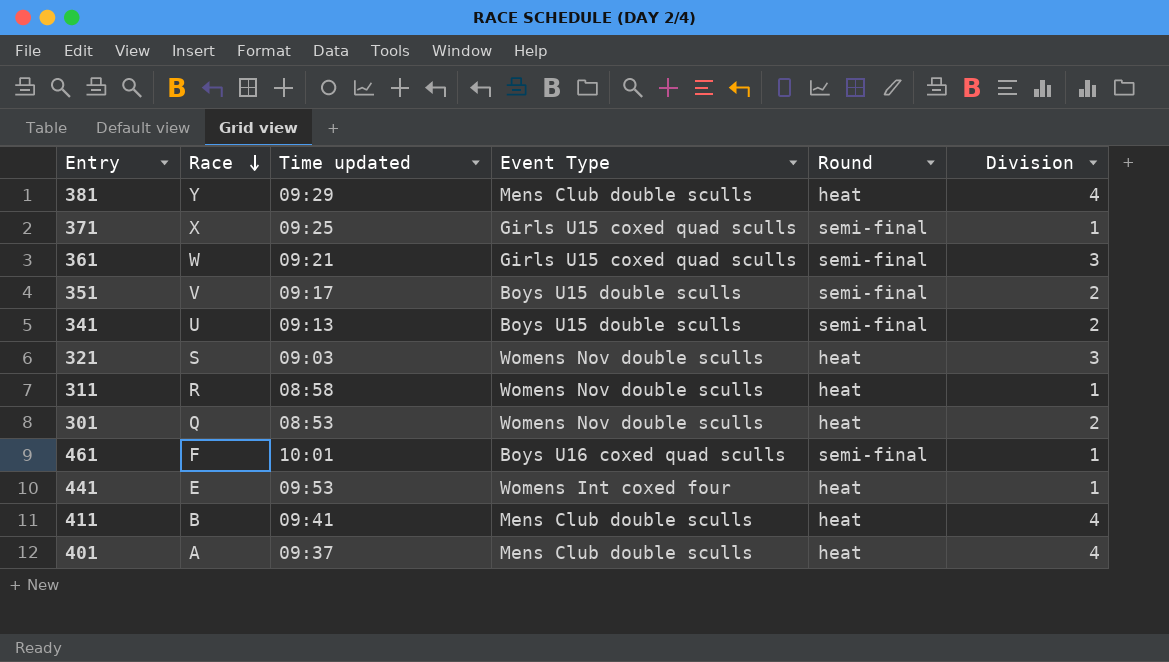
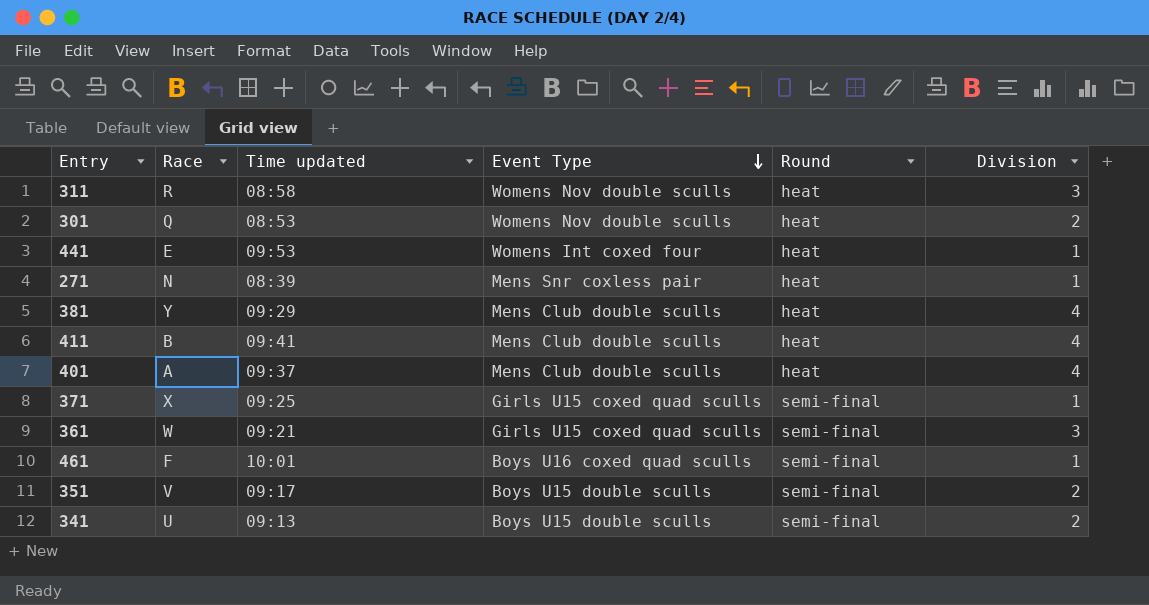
row order: Race descending -> Event Type descending
row 321: S | 09:03 | Womens Nov double sculls | heat | 3 -> none
311 | Division: 1 -> 3
row 271: none -> N | 08:39 | Mens Snr coxless pair | heat | 1

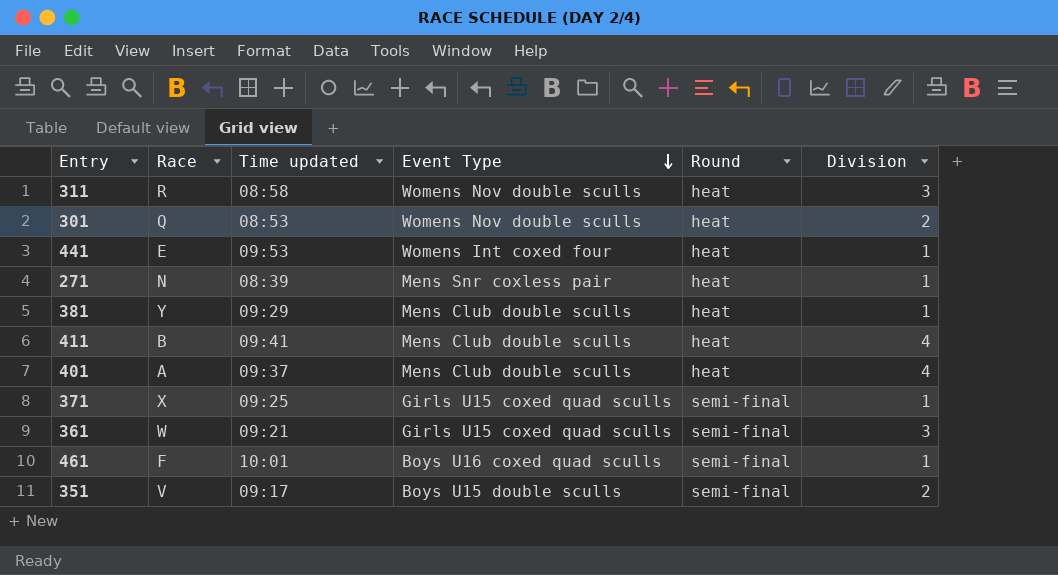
row 341: U | 09:13 | Boys U15 double sculls | semi-final | 2 -> none
381 | Division: 4 -> 1

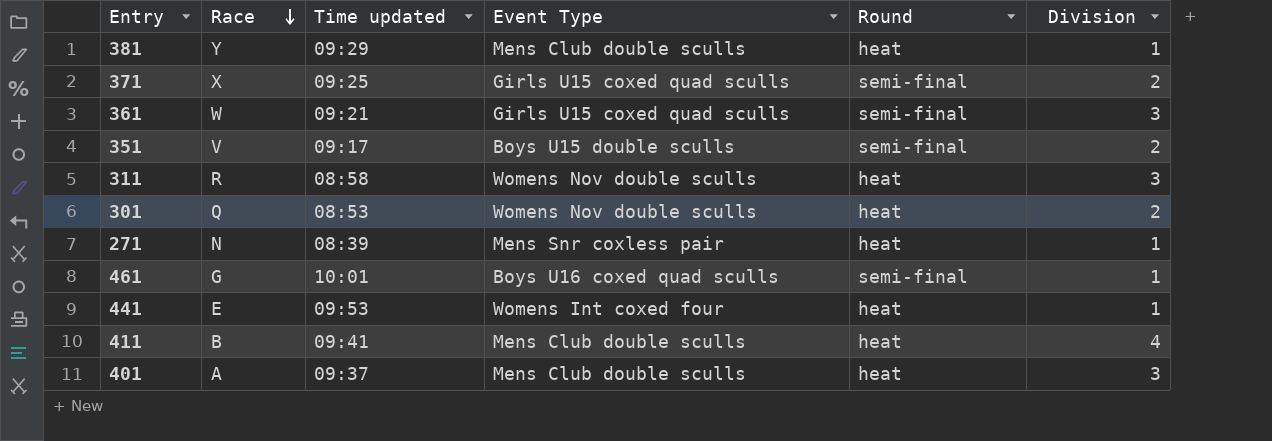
row order: Event Type descending -> Race descending
371 | Division: 1 -> 2
461 | Race: F -> G
401 | Division: 4 -> 3

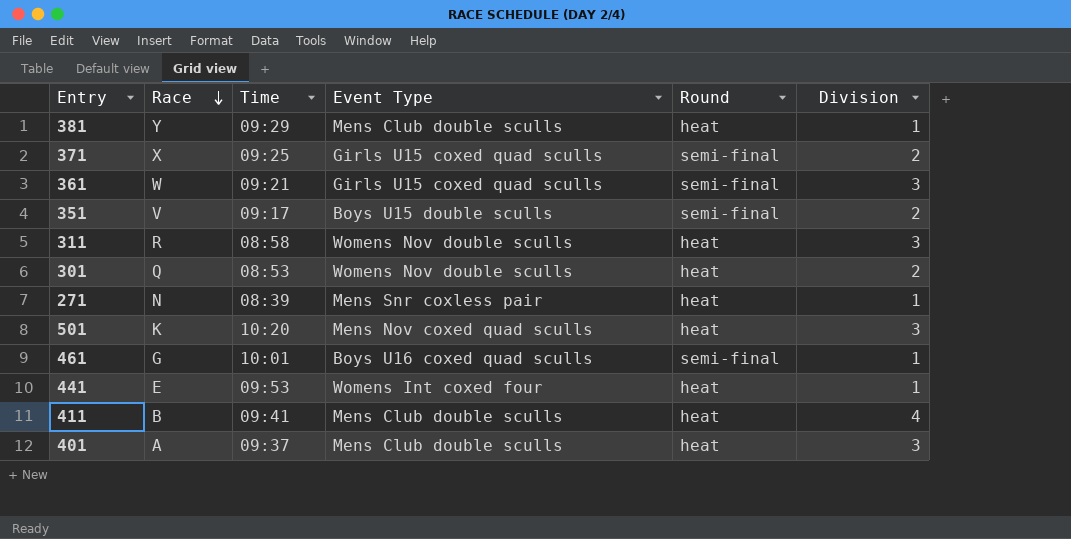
column name: Time updated -> Time
row 501: none -> K | 10:20 | Mens Nov coxed quad sculls | heat | 3

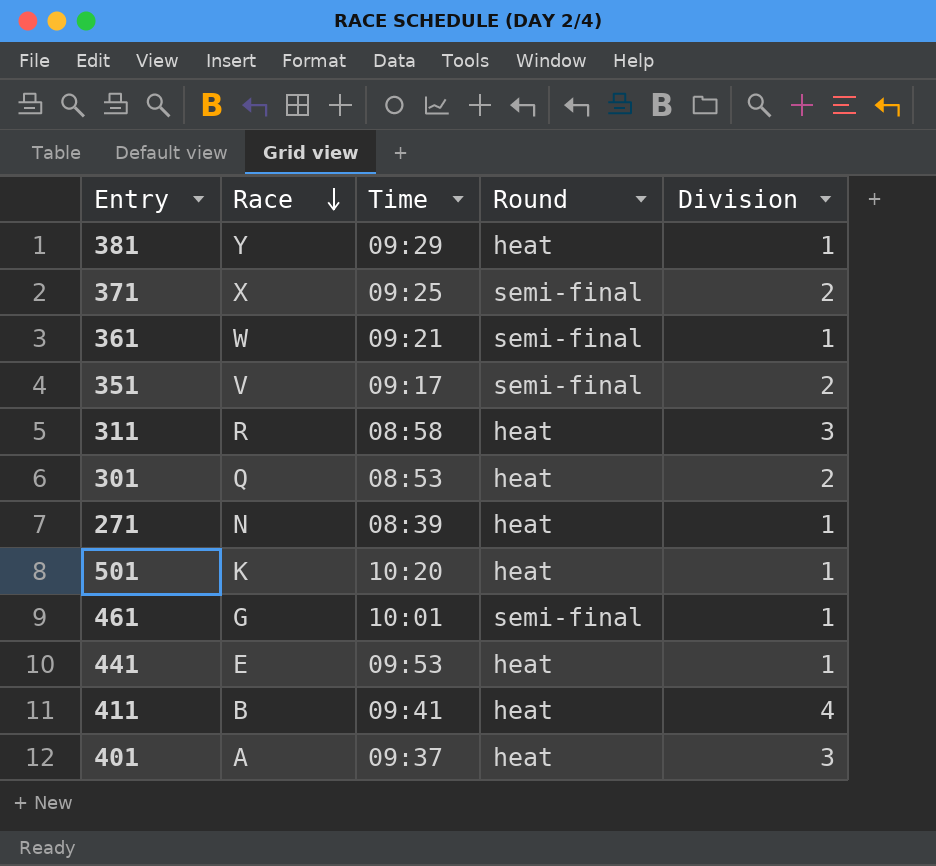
column Event Type | position: 4 -> none
361 | Division: 3 -> 1
501 | Division: 3 -> 1

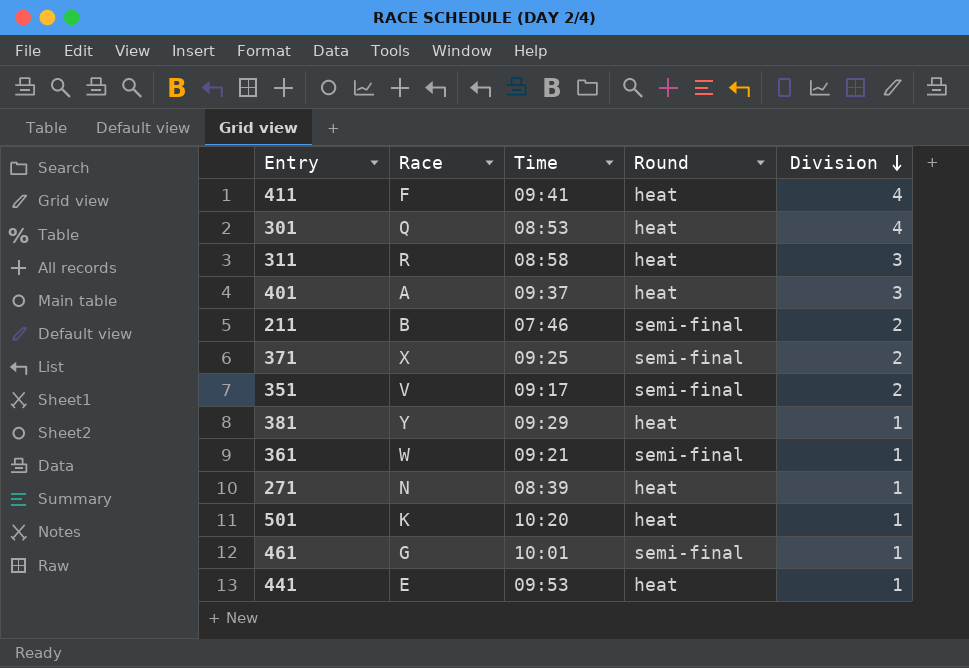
row order: Race descending -> Division descending
411 | Race: B -> F
301 | Division: 2 -> 4
row 211: none -> B | 07:46 | semi-final | 2

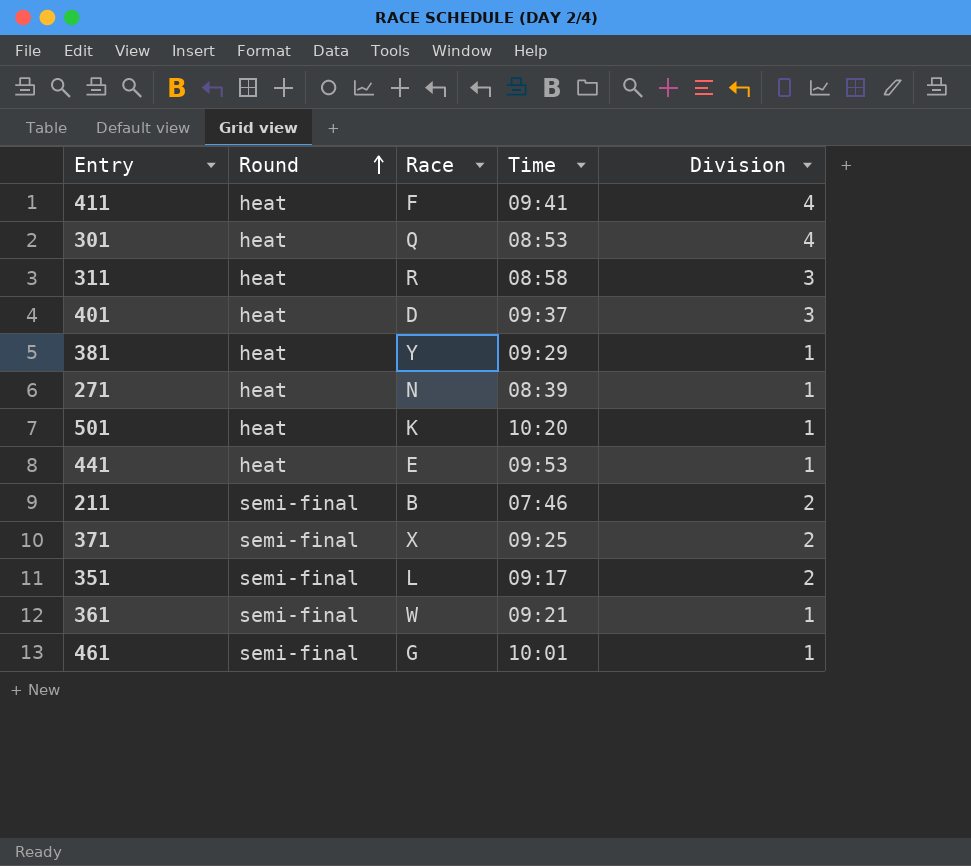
row order: Division descending -> Round ascending
column Round | position: 4 -> 2
401 | Race: A -> D
351 | Race: V -> L

